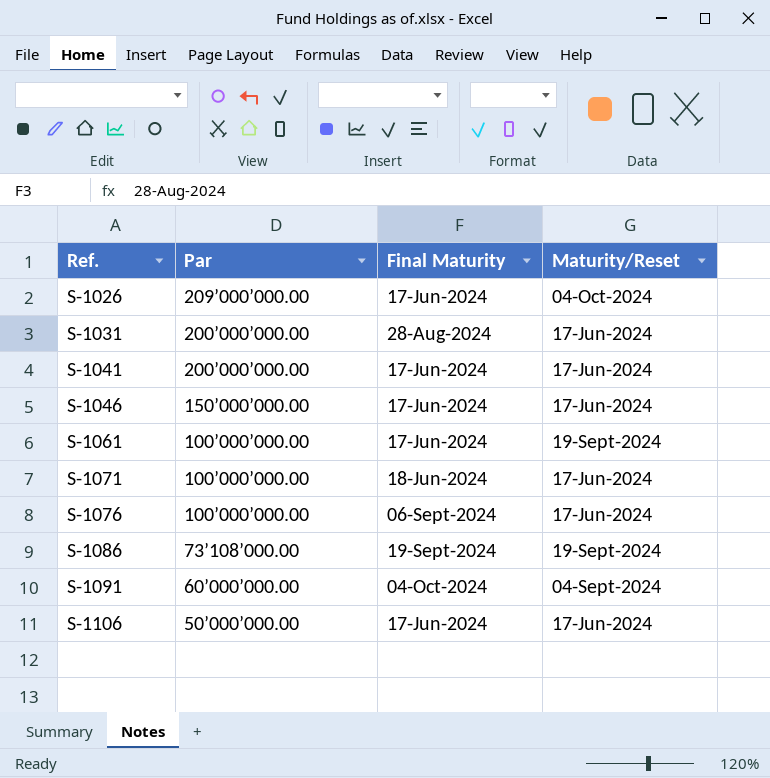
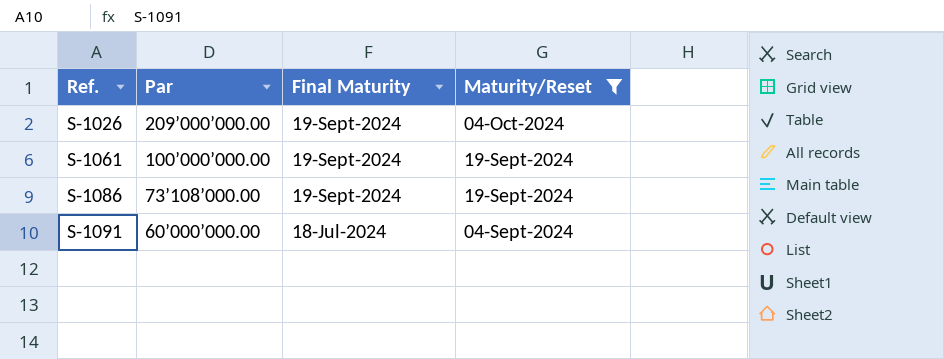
filter: none -> Maturity/Reset != 17-Jun-2024
S-1026 | Final Maturity: 17-Jun-2024 -> 19-Sept-2024
S-1061 | Final Maturity: 17-Jun-2024 -> 19-Sept-2024
S-1091 | Final Maturity: 04-Oct-2024 -> 18-Jul-2024

